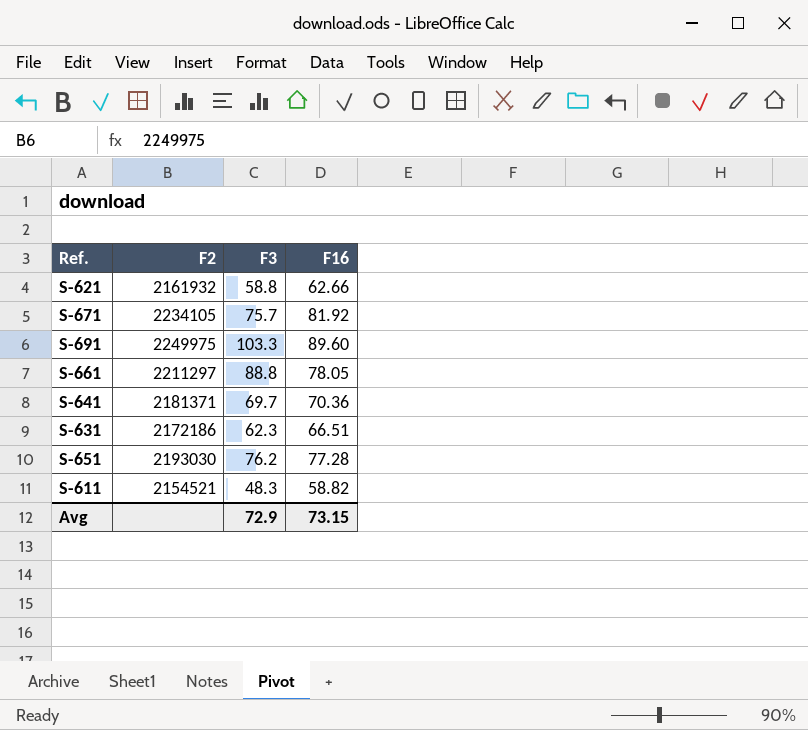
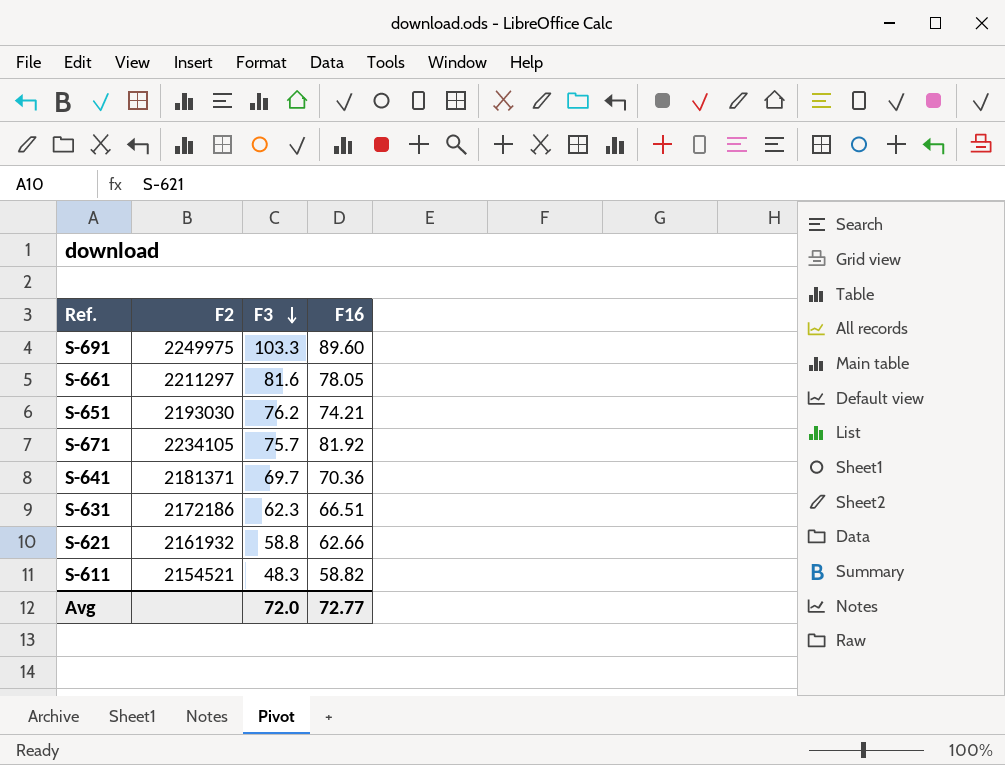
row order: none -> F3 descending
S-661 | F3: 88.8 -> 81.6
S-651 | F16: 77.28 -> 74.21
Avg | F3: 72.9 -> 72.0
Avg | F16: 73.15 -> 72.77

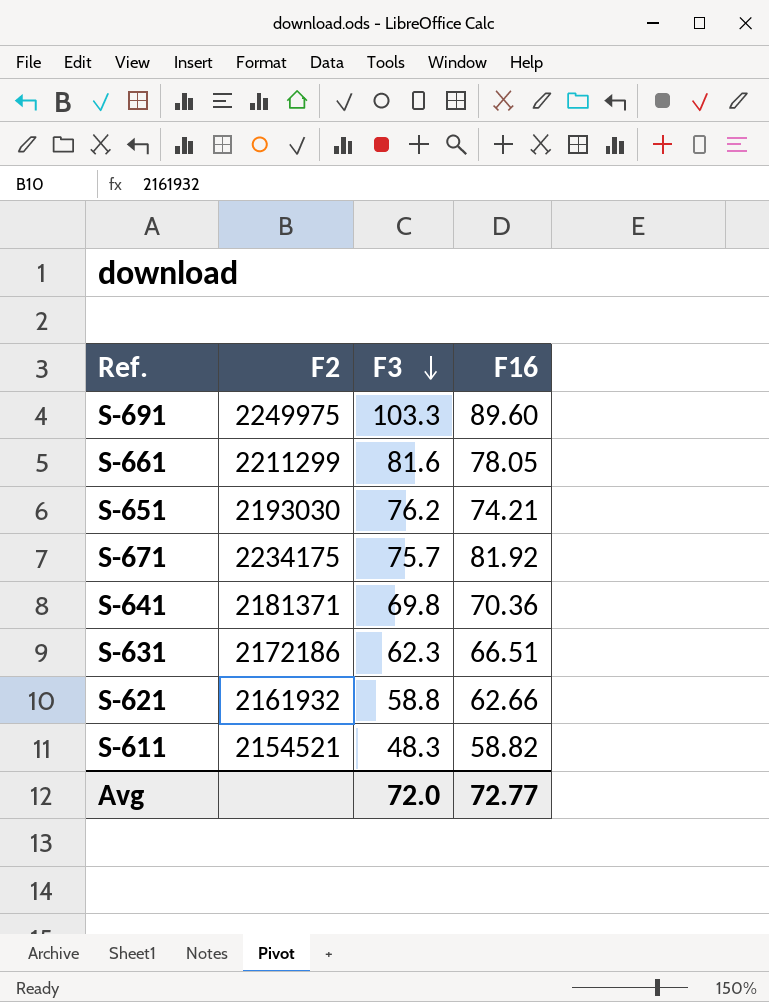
S-661 | F2: 2211297 -> 2211299
S-671 | F2: 2234105 -> 2234175
S-641 | F3: 69.7 -> 69.8

